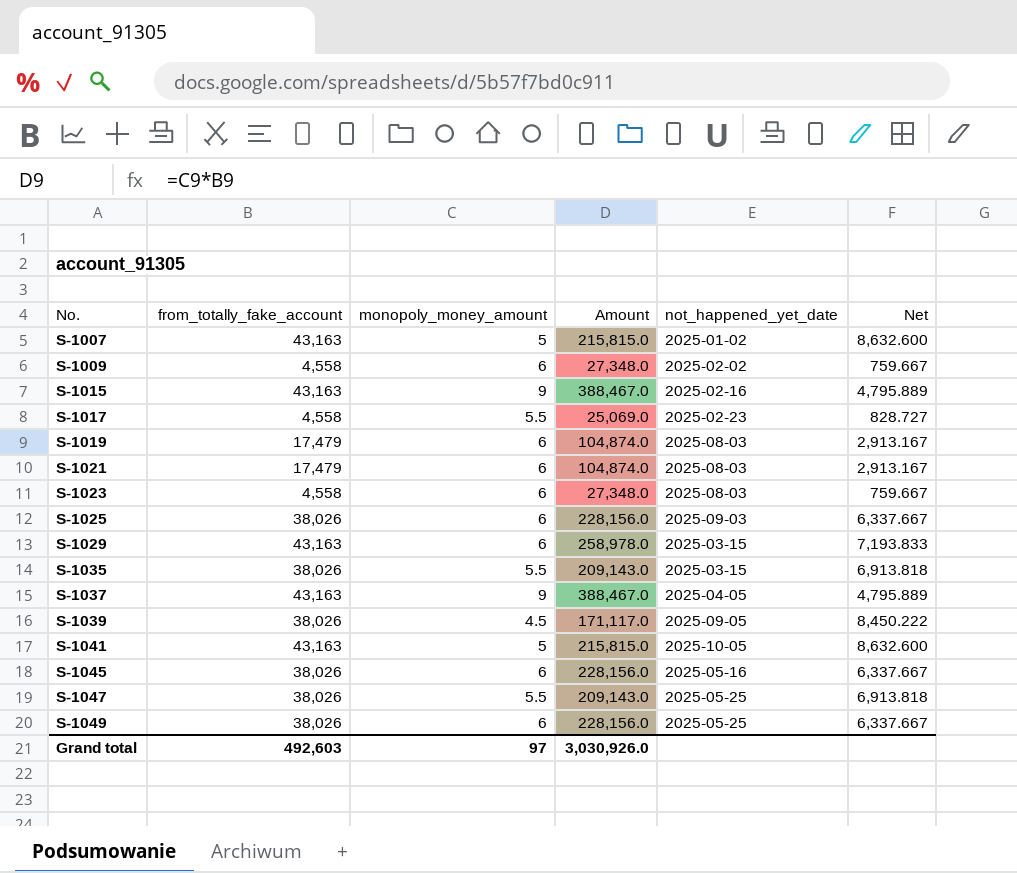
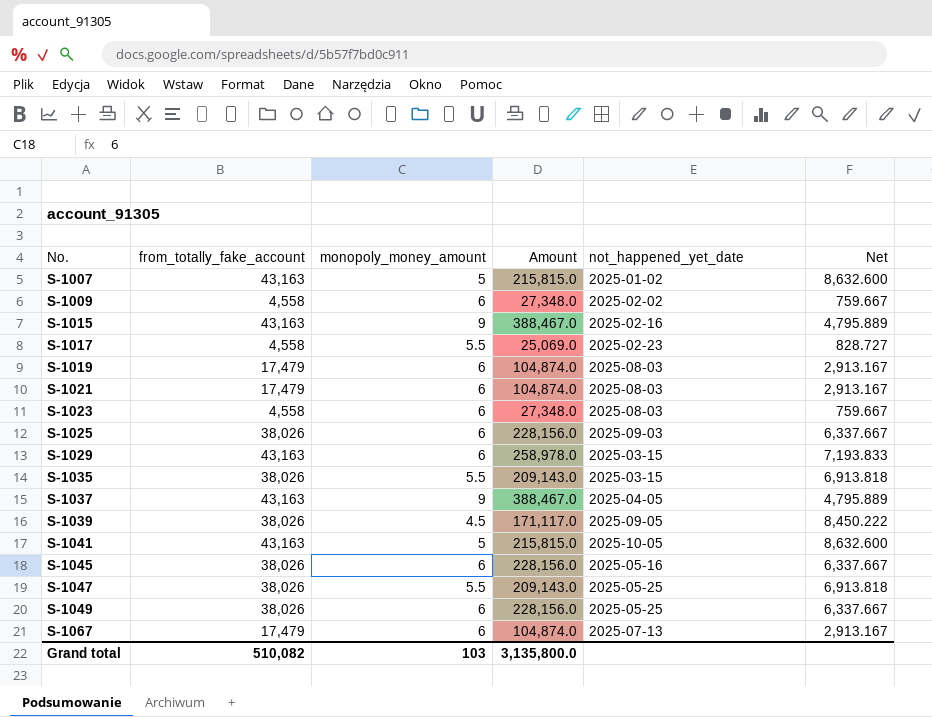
row S-1067: none -> 17,479 | 6 | 104,874.0 | 2025-07-13 | 2,913.167
Grand total | from_totally_fake_account: 492,603 -> 510,082
Grand total | monopoly_money_amount: 97 -> 103
Grand total | Amount: 3,030,926.0 -> 3,135,800.0

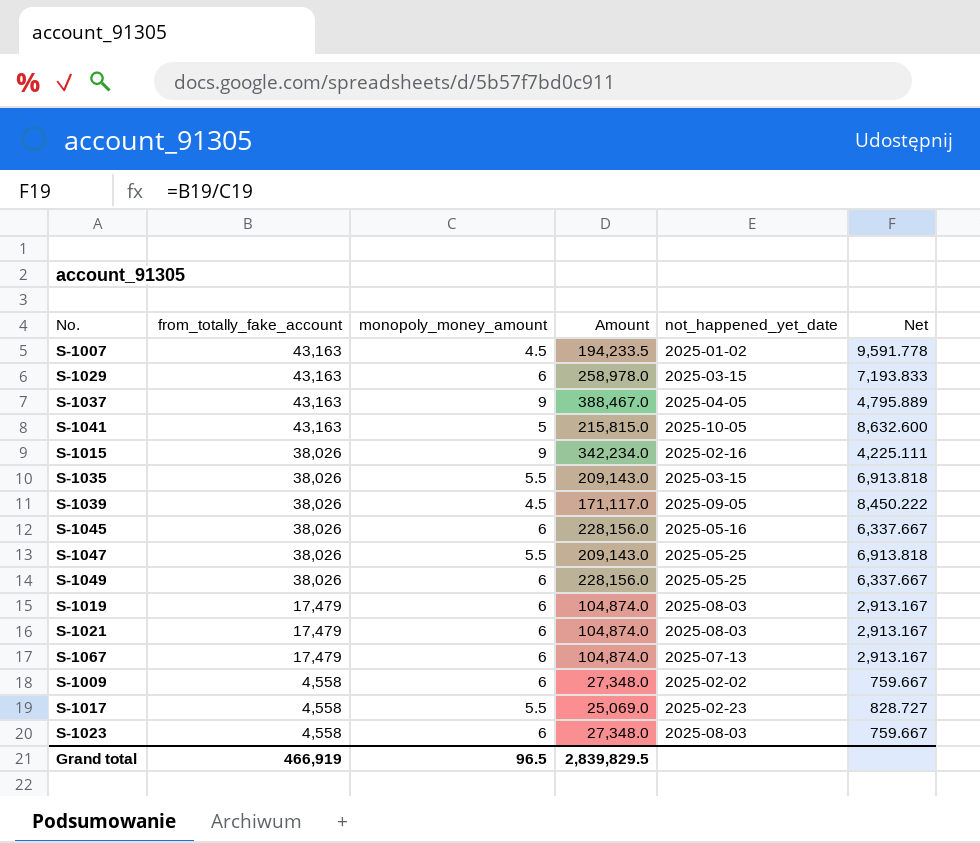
row order: No. ascending -> from_totally_fake_account descending
row S-1025: 38,026 | 6 | 228,156.0 | 2025-09-03 | 6,337.667 -> none
S-1007 | monopoly_money_amount: 5 -> 4.5
S-1007 | Amount: 215,815.0 -> 194,233.5
S-1007 | Net: 8,632.600 -> 9,591.778
S-1015 | from_totally_fake_account: 43,163 -> 38,026
S-1015 | Amount: 388,467.0 -> 342,234.0
S-1015 | Net: 4,795.889 -> 4,225.111
Grand total | from_totally_fake_account: 510,082 -> 466,919
Grand total | monopoly_money_amount: 103 -> 96.5
Grand total | Amount: 3,135,800.0 -> 2,839,829.5

